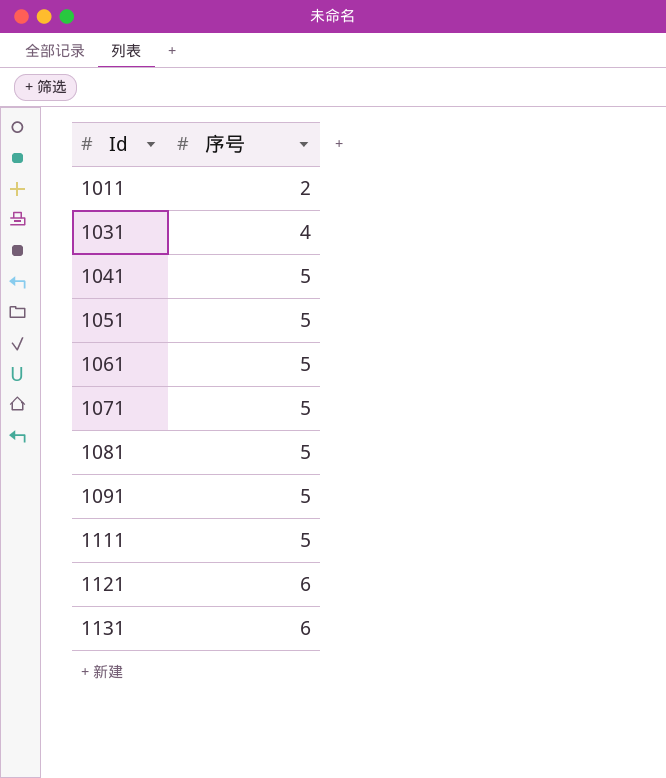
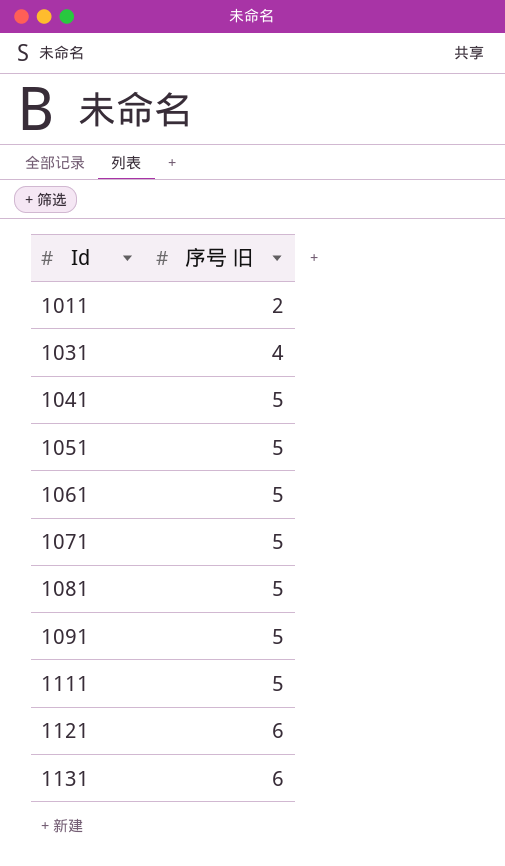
column name: 序号 -> 序号 旧

